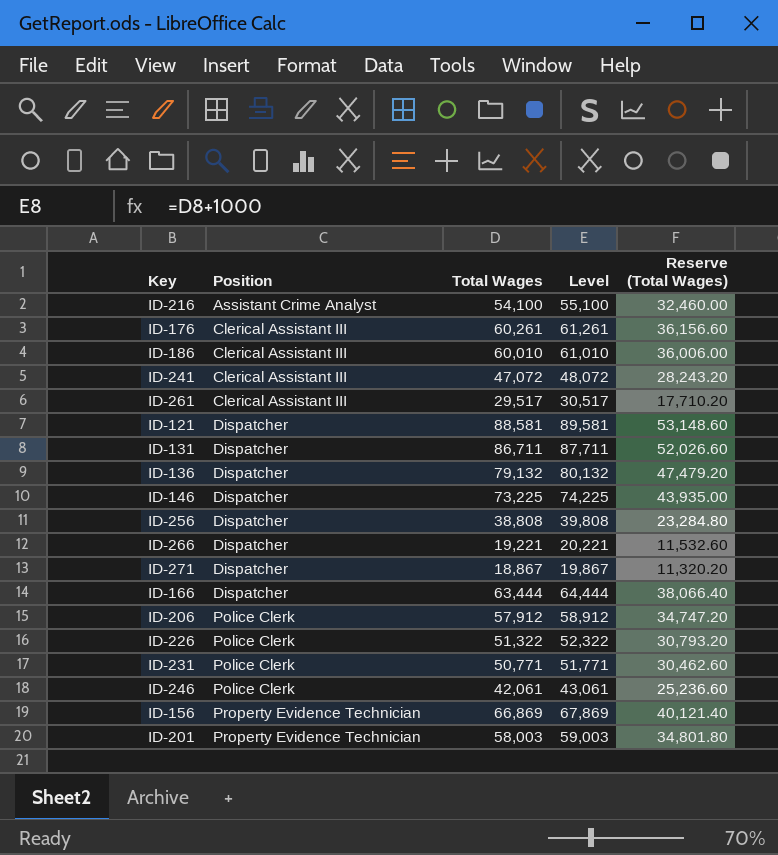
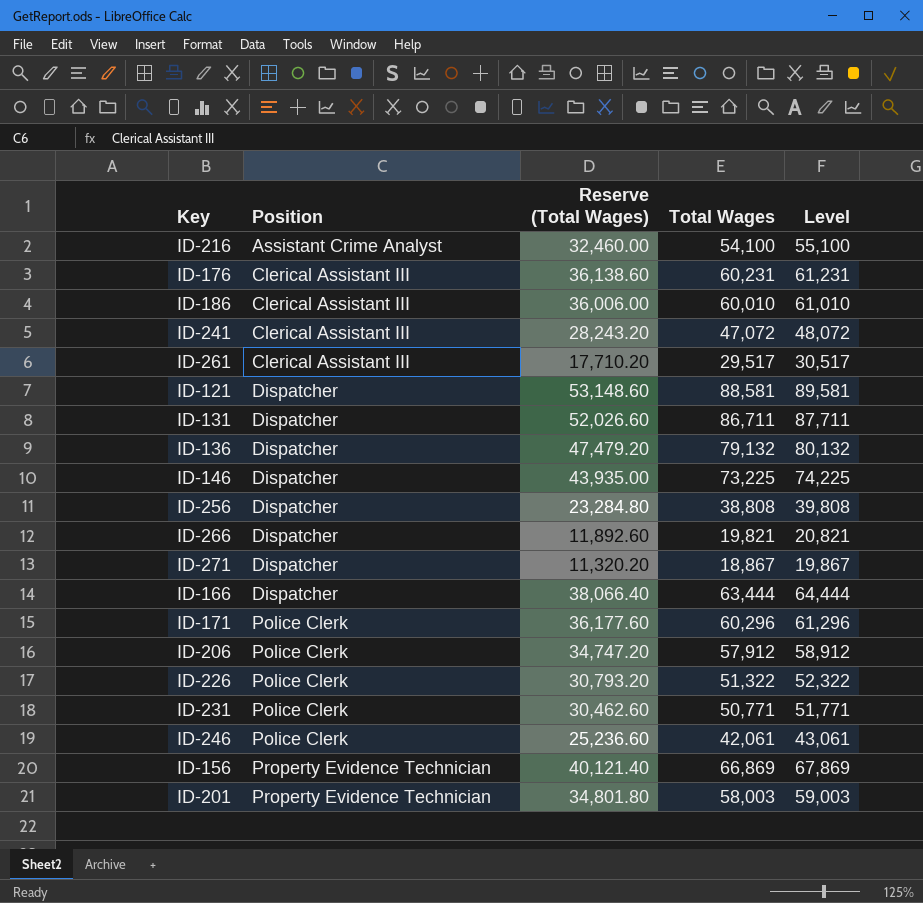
column Reserve (Total Wages) | position: 5 -> 3
ID-176 | Reserve (Total Wages): 36,156.60 -> 36,138.60
ID-176 | Total Wages: 60,261 -> 60,231
ID-176 | Level: 61,261 -> 61,231
ID-266 | Reserve (Total Wages): 11,532.60 -> 11,892.60
ID-266 | Total Wages: 19,221 -> 19,821
ID-266 | Level: 20,221 -> 20,821
row ID-171: none -> Police Clerk | 36,177.60 | 60,296 | 61,296

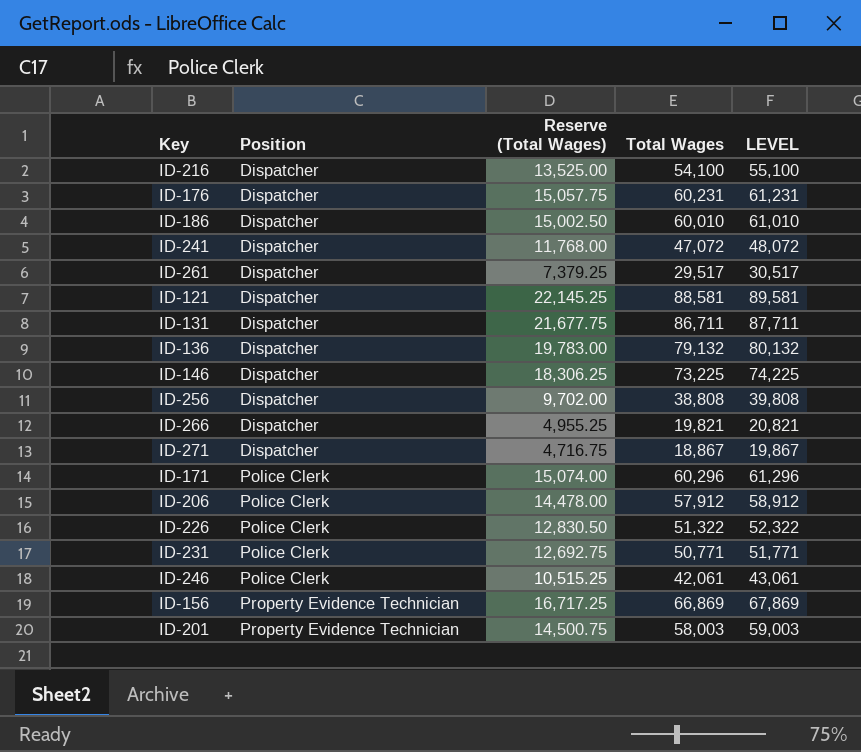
column Reserve (Total Wages) | formula: [Total Wages] * 0.6 -> [Total Wages] * 0.25
column name: Level -> LEVEL
row ID-166: Dispatcher | 38,066.40 | 63,444 | 64,444 -> none
ID-216 | Position: Assistant Crime Analyst -> Dispatcher
ID-176 | Position: Clerical Assistant III -> Dispatcher
ID-186 | Position: Clerical Assistant III -> Dispatcher
ID-241 | Position: Clerical Assistant III -> Dispatcher
ID-261 | Position: Clerical Assistant III -> Dispatcher

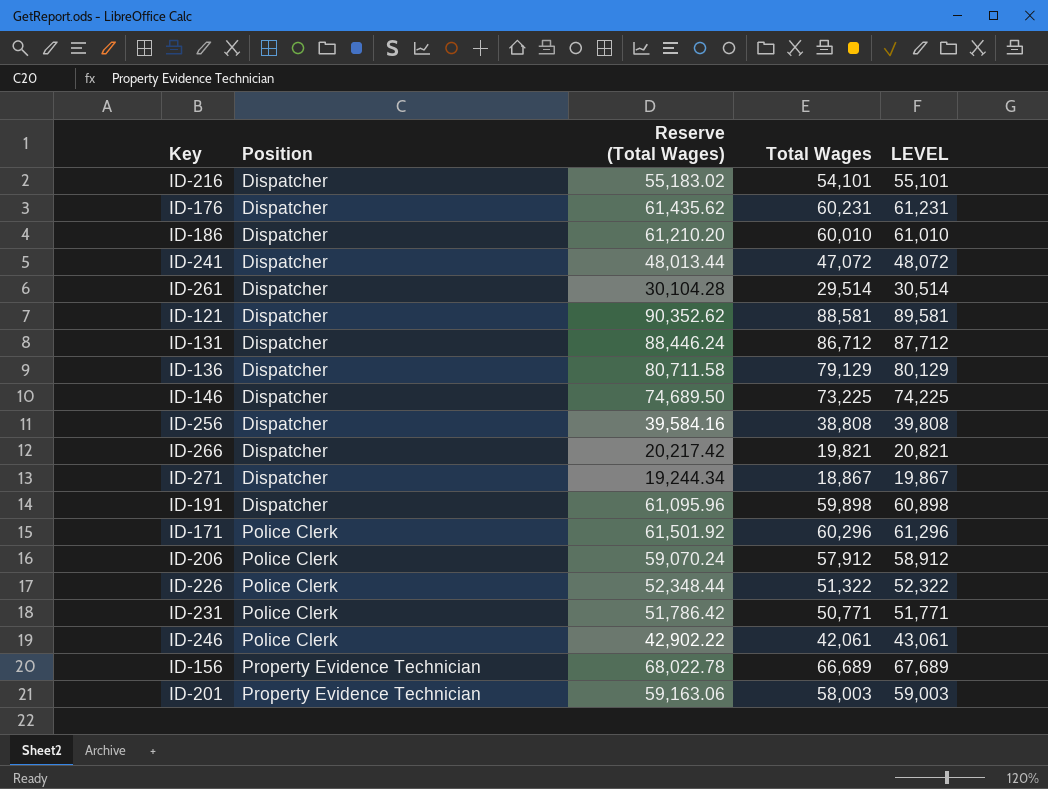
column Reserve (Total Wages) | formula: [Total Wages] * 0.25 -> [Total Wages] * 1.02
ID-216 | Total Wages: 54,100 -> 54,101
ID-216 | LEVEL: 55,100 -> 55,101
ID-261 | Total Wages: 29,517 -> 29,514
ID-261 | LEVEL: 30,517 -> 30,514
ID-131 | Total Wages: 86,711 -> 86,712
ID-131 | LEVEL: 87,711 -> 87,712
ID-136 | Total Wages: 79,132 -> 79,129
ID-136 | LEVEL: 80,132 -> 80,129
row ID-191: none -> Dispatcher | 61,095.96 | 59,898 | 60,898
ID-156 | Total Wages: 66,869 -> 66,689
ID-156 | LEVEL: 67,869 -> 67,689

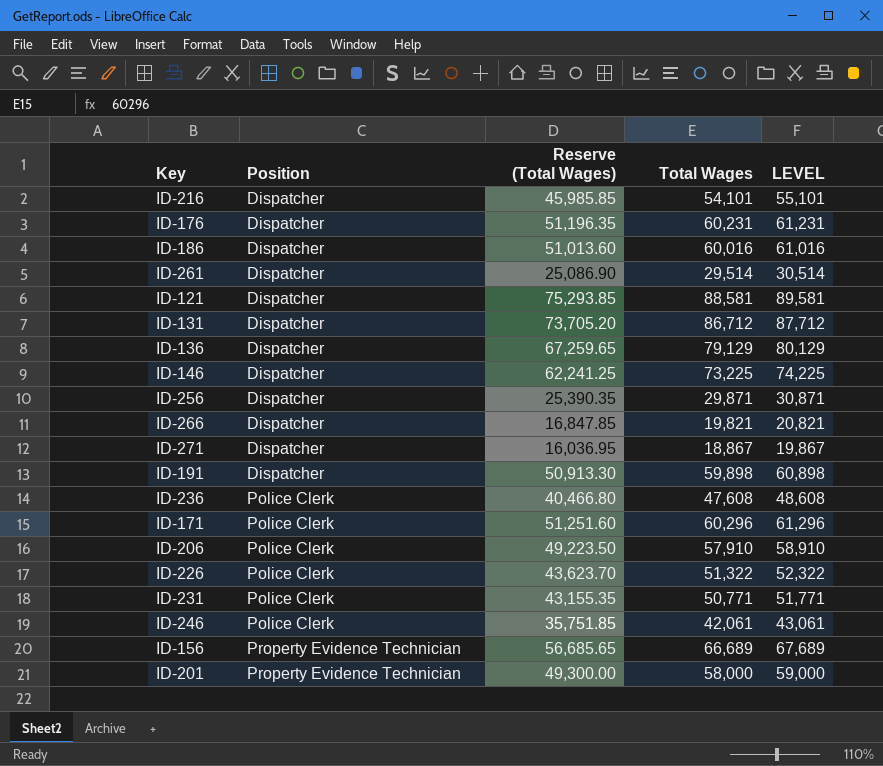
column Reserve (Total Wages) | formula: [Total Wages] * 1.02 -> [Total Wages] * 0.85
row ID-241: Dispatcher | 48,013.44 | 47,072 | 48,072 -> none
ID-186 | Total Wages: 60,010 -> 60,016
ID-186 | LEVEL: 61,010 -> 61,016
ID-256 | Total Wages: 38,808 -> 29,871
ID-256 | LEVEL: 39,808 -> 30,871
row ID-236: none -> Police Clerk | 40,466.80 | 47,608 | 48,608
ID-206 | Total Wages: 57,912 -> 57,910
ID-206 | LEVEL: 58,912 -> 58,910
ID-201 | Total Wages: 58,003 -> 58,000
ID-201 | LEVEL: 59,003 -> 59,000

